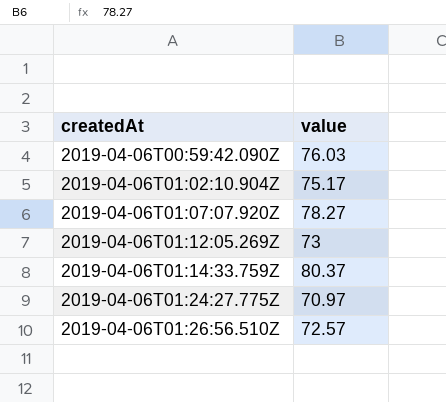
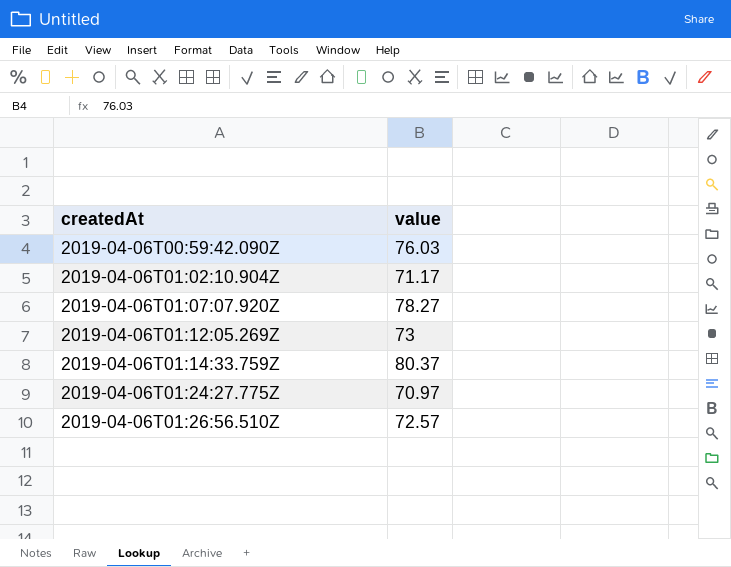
2019-04-06T01:02:10.904Z | value: 75.17 -> 71.17

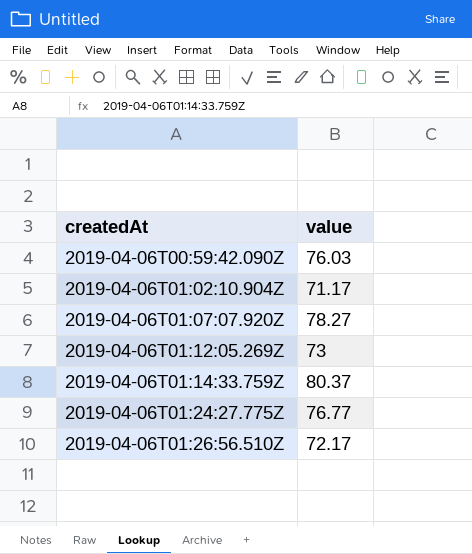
2019-04-06T01:24:27.775Z | value: 70.97 -> 76.77
2019-04-06T01:26:56.510Z | value: 72.57 -> 72.17

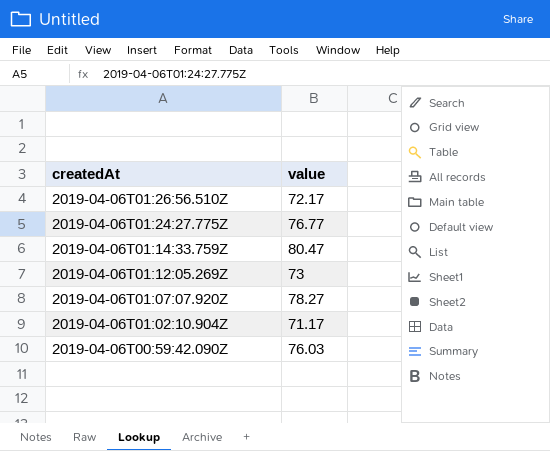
row order: createdAt ascending -> createdAt descending
2019-04-06T01:14:33.759Z | value: 80.37 -> 80.47

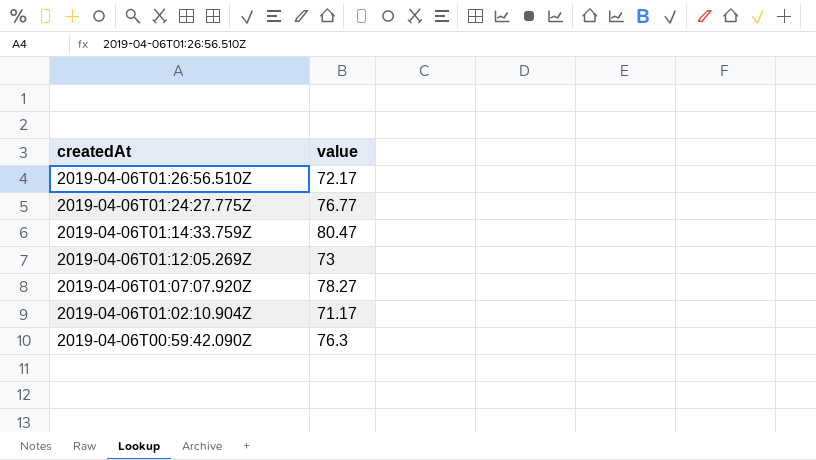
2019-04-06T00:59:42.090Z | value: 76.03 -> 76.3

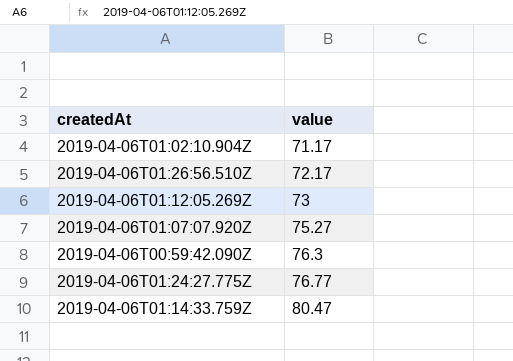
row order: createdAt descending -> value ascending
2019-04-06T01:07:07.920Z | value: 78.27 -> 75.27

